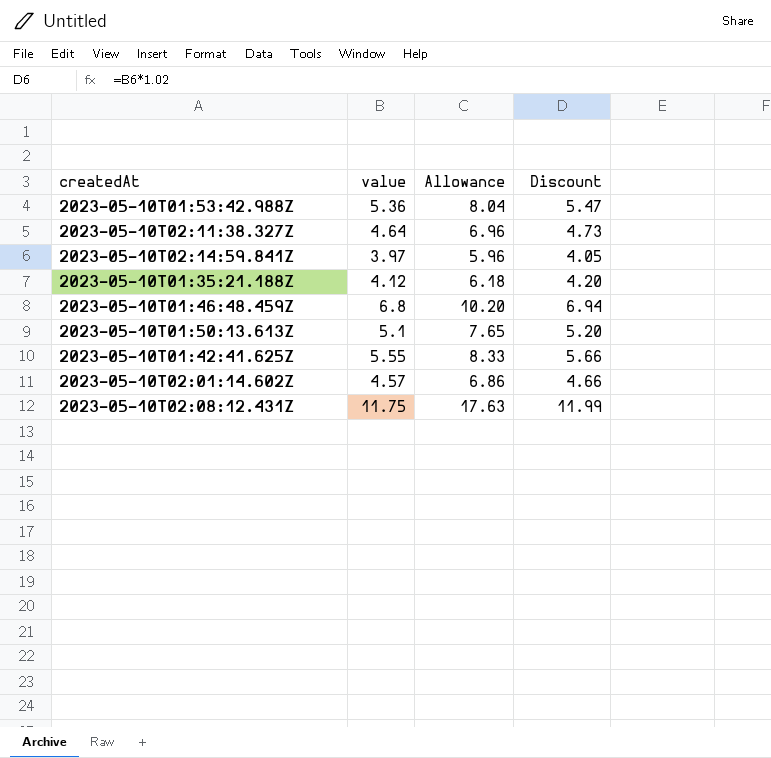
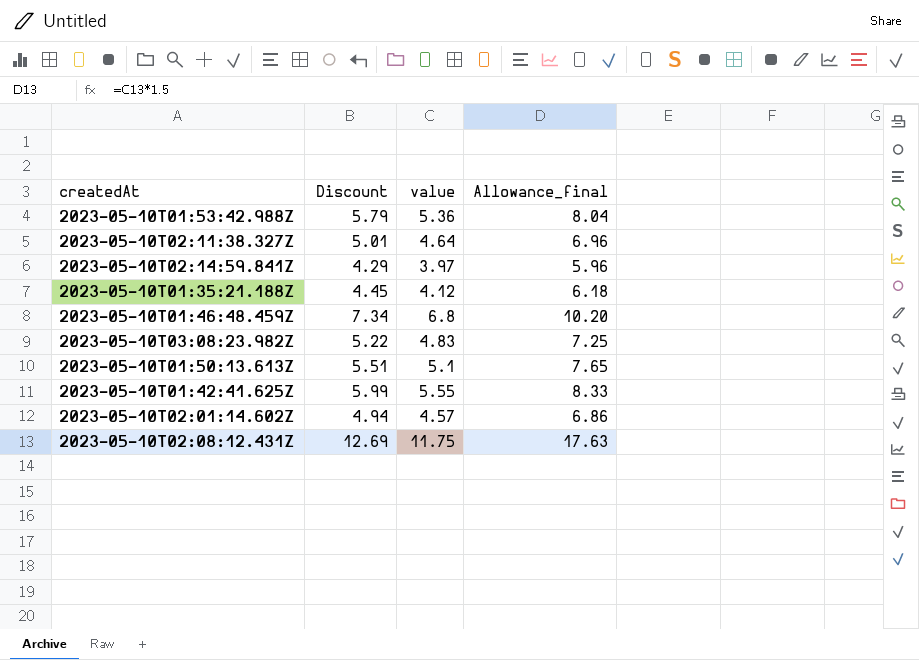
column Discount | formula: [value] * 1.02 -> [value] * 1.08
column Discount | position: 4 -> 2
column name: Allowance -> Allowance_final
row 2023-05-10T03:08:23.982Z: none -> 5.22 | 4.83 | 7.25

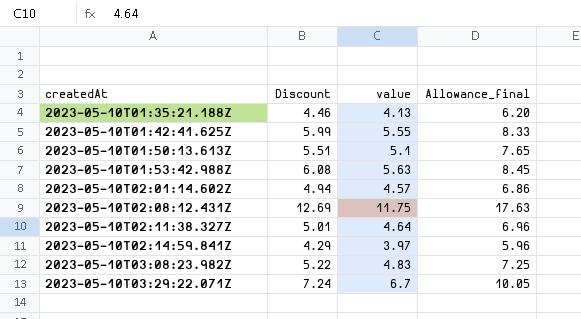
row order: none -> createdAt ascending
row 2023-05-10T01:46:48.459Z: 7.34 | 6.8 | 10.20 -> none
2023-05-10T01:35:21.188Z | Discount: 4.45 -> 4.46
2023-05-10T01:35:21.188Z | value: 4.12 -> 4.13
2023-05-10T01:35:21.188Z | Allowance_final: 6.18 -> 6.20
2023-05-10T01:53:42.988Z | Discount: 5.79 -> 6.08
2023-05-10T01:53:42.988Z | value: 5.36 -> 5.63
2023-05-10T01:53:42.988Z | Allowance_final: 8.04 -> 8.45
row 2023-05-10T03:29:22.071Z: none -> 7.24 | 6.7 | 10.05

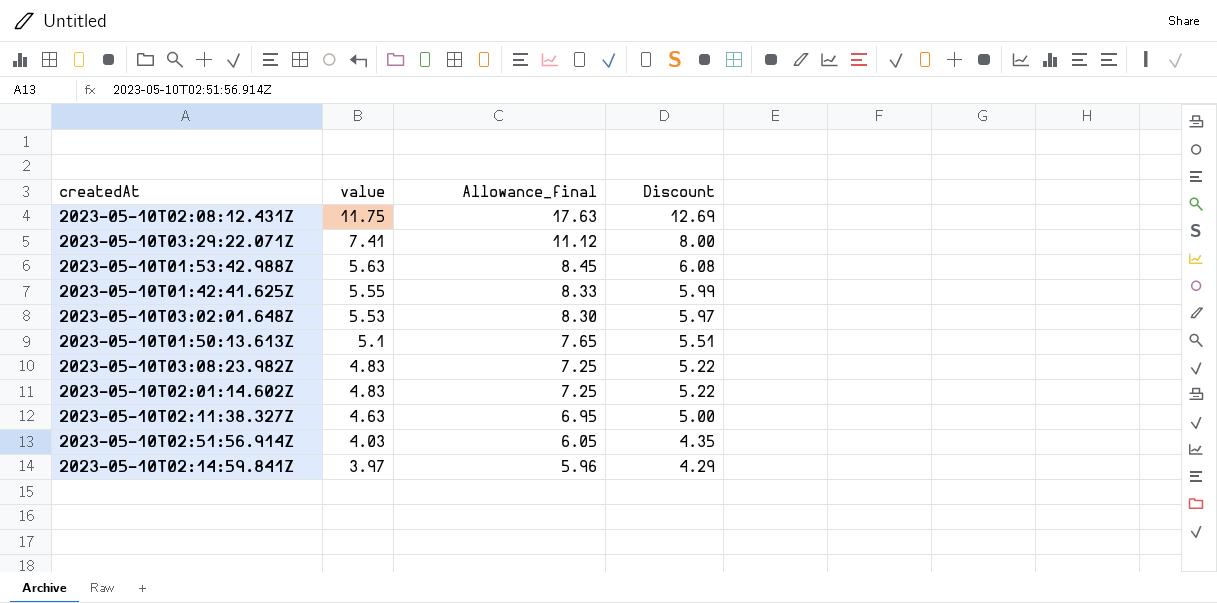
row order: createdAt ascending -> value descending
column Discount | position: 2 -> 4
row 2023-05-10T01:35:21.188Z: 4.46 | 4.13 | 6.20 -> none
2023-05-10T03:29:22.071Z | value: 6.7 -> 7.41
2023-05-10T03:29:22.071Z | Allowance_final: 10.05 -> 11.12
2023-05-10T03:29:22.071Z | Discount: 7.24 -> 8.00
row 2023-05-10T03:02:01.648Z: none -> 5.53 | 8.30 | 5.97
2023-05-10T02:01:14.602Z | value: 4.57 -> 4.83
2023-05-10T02:01:14.602Z | Allowance_final: 6.86 -> 7.25
2023-05-10T02:01:14.602Z | Discount: 4.94 -> 5.22
2023-05-10T02:11:38.327Z | value: 4.64 -> 4.63
2023-05-10T02:11:38.327Z | Allowance_final: 6.96 -> 6.95
2023-05-10T02:11:38.327Z | Discount: 5.01 -> 5.00
row 2023-05-10T02:51:56.914Z: none -> 4.03 | 6.05 | 4.35

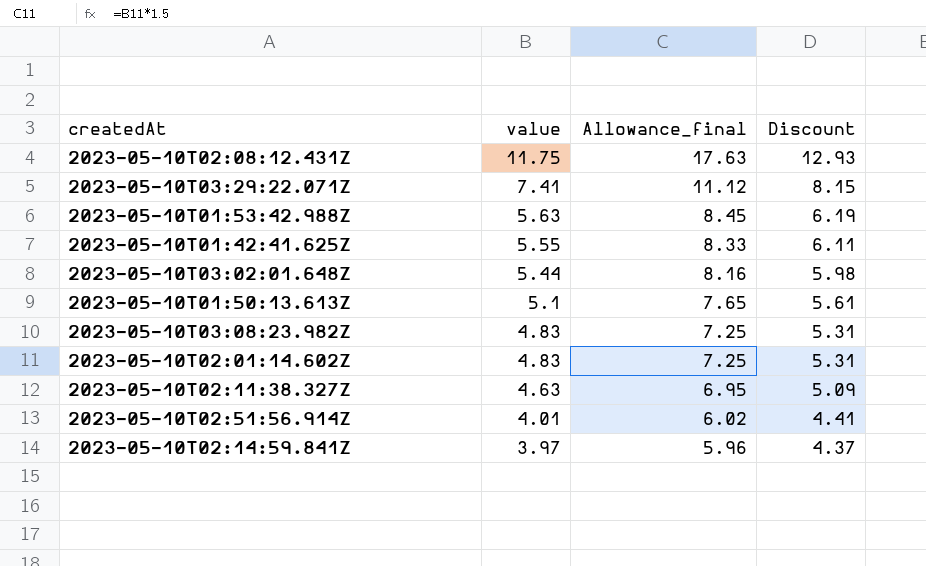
column Discount | formula: [value] * 1.08 -> [value] * 1.1
2023-05-10T03:02:01.648Z | value: 5.53 -> 5.44
2023-05-10T03:02:01.648Z | Allowance_final: 8.30 -> 8.16
2023-05-10T02:51:56.914Z | value: 4.03 -> 4.01
2023-05-10T02:51:56.914Z | Allowance_final: 6.05 -> 6.02

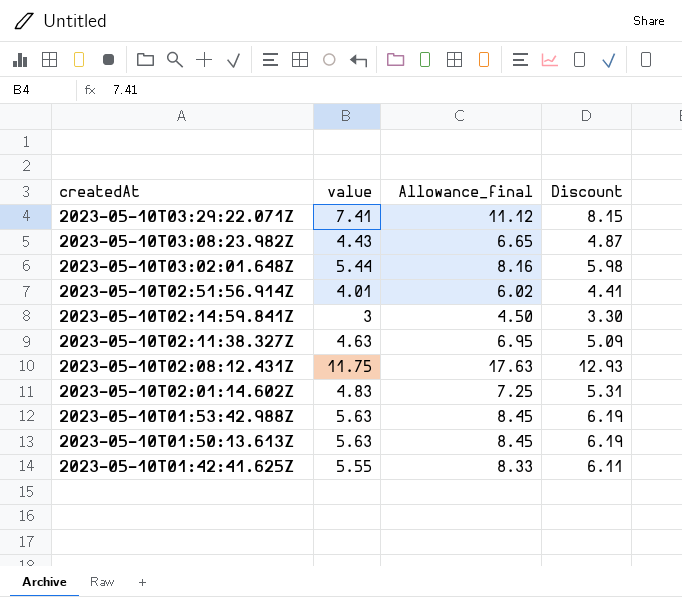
row order: value descending -> createdAt descending
2023-05-10T03:08:23.982Z | value: 4.83 -> 4.43
2023-05-10T03:08:23.982Z | Allowance_final: 7.25 -> 6.65
2023-05-10T03:08:23.982Z | Discount: 5.31 -> 4.87
2023-05-10T02:14:59.841Z | value: 3.97 -> 3
2023-05-10T02:14:59.841Z | Allowance_final: 5.96 -> 4.50
2023-05-10T02:14:59.841Z | Discount: 4.37 -> 3.30
2023-05-10T01:50:13.613Z | value: 5.1 -> 5.63
2023-05-10T01:50:13.613Z | Allowance_final: 7.65 -> 8.45
2023-05-10T01:50:13.613Z | Discount: 5.61 -> 6.19

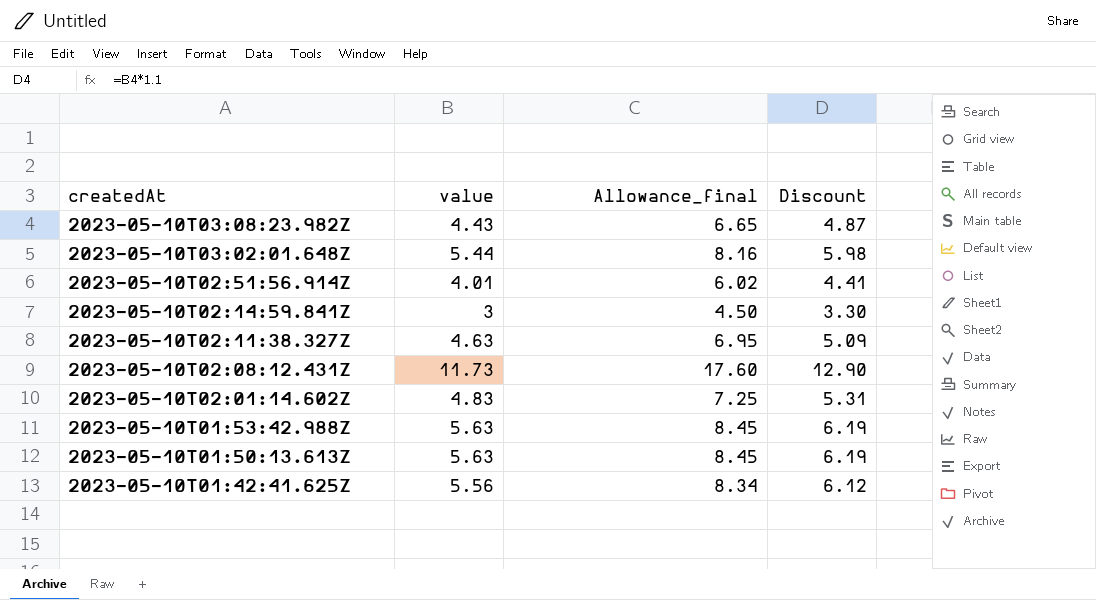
row 2023-05-10T03:29:22.071Z: 7.41 | 11.12 | 8.15 -> none
2023-05-10T02:08:12.431Z | value: 11.75 -> 11.73
2023-05-10T02:08:12.431Z | Allowance_final: 17.63 -> 17.60
2023-05-10T02:08:12.431Z | Discount: 12.93 -> 12.90
2023-05-10T01:42:41.625Z | value: 5.55 -> 5.56
2023-05-10T01:42:41.625Z | Allowance_final: 8.33 -> 8.34
2023-05-10T01:42:41.625Z | Discount: 6.11 -> 6.12

